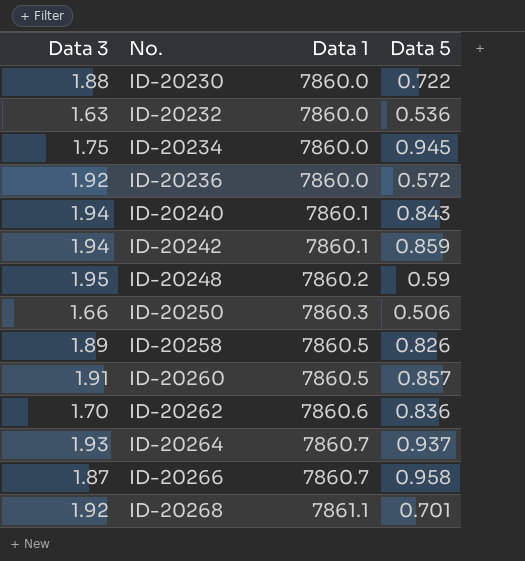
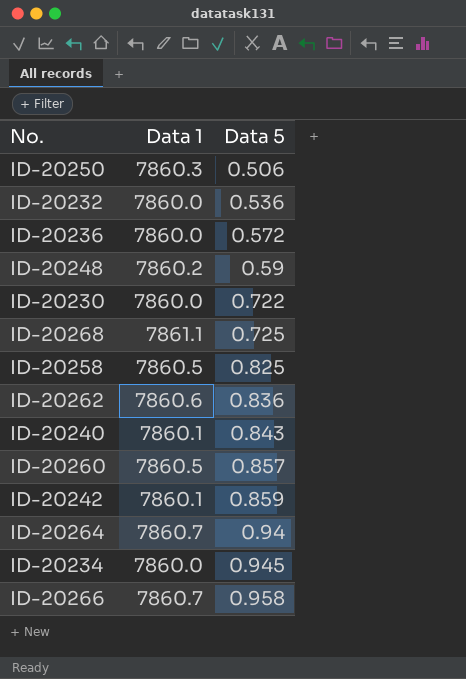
row order: No. ascending -> Data 5 ascending
column Data 3 | position: 1 -> none
ID-20268 | Data 5: 0.701 -> 0.725
ID-20258 | Data 5: 0.826 -> 0.825
ID-20264 | Data 5: 0.937 -> 0.94

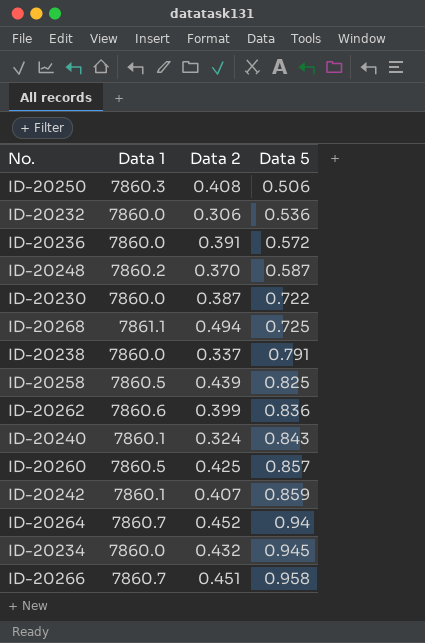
column Data 2 | position: none -> 3
ID-20248 | Data 5: 0.59 -> 0.587
row ID-20238: none -> 7860.0 | 0.337 | 0.791

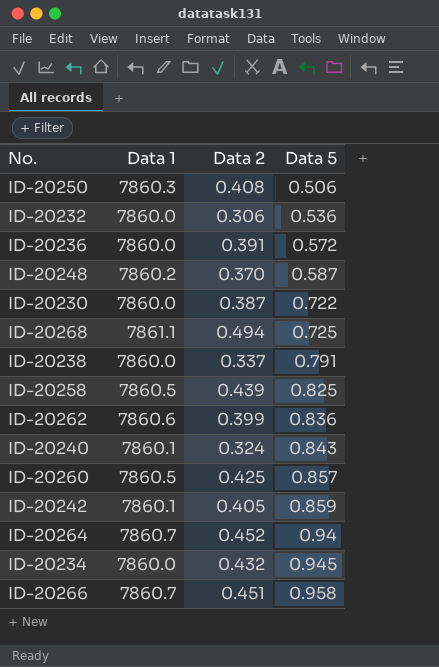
ID-20242 | Data 2: 0.407 -> 0.405

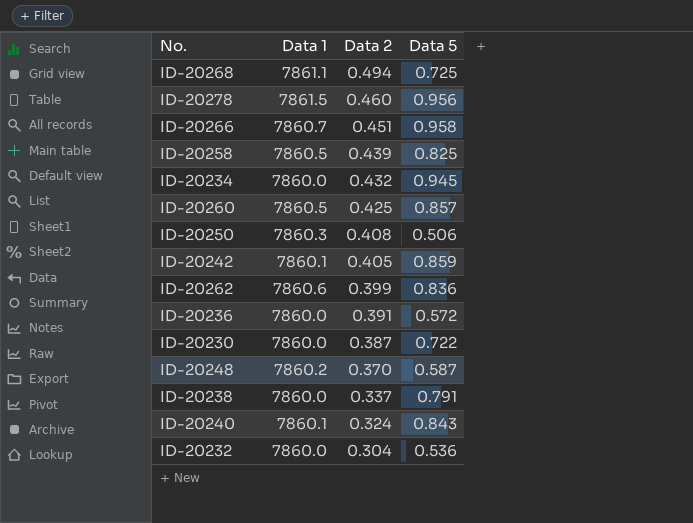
row order: Data 5 ascending -> Data 2 descending
row ID-20264: 7860.7 | 0.452 | 0.94 -> none
row ID-20278: none -> 7861.5 | 0.460 | 0.956
ID-20232 | Data 2: 0.306 -> 0.304

